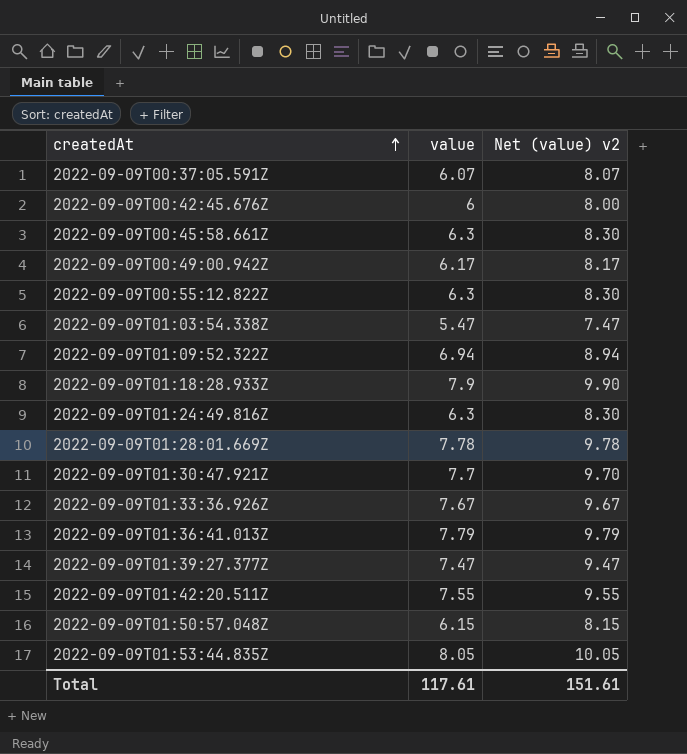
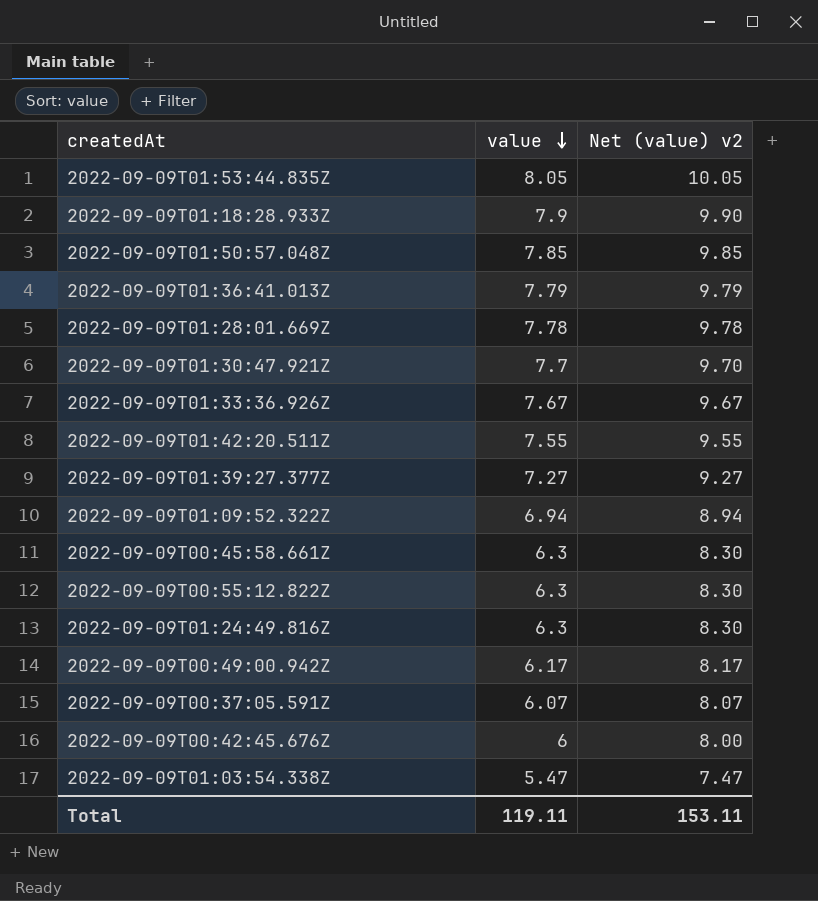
row order: createdAt ascending -> value descending
2022-09-09T01:50:57.048Z | value: 6.15 -> 7.85
2022-09-09T01:50:57.048Z | Net (value) v2: 8.15 -> 9.85
2022-09-09T01:39:27.377Z | value: 7.47 -> 7.27
2022-09-09T01:39:27.377Z | Net (value) v2: 9.47 -> 9.27
Total | value: 117.61 -> 119.11
Total | Net (value) v2: 151.61 -> 153.11

